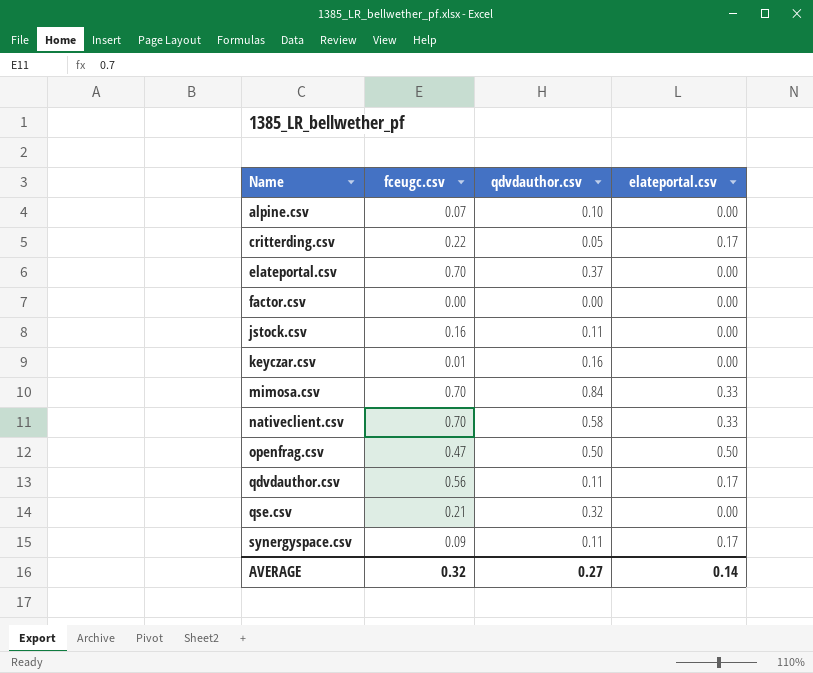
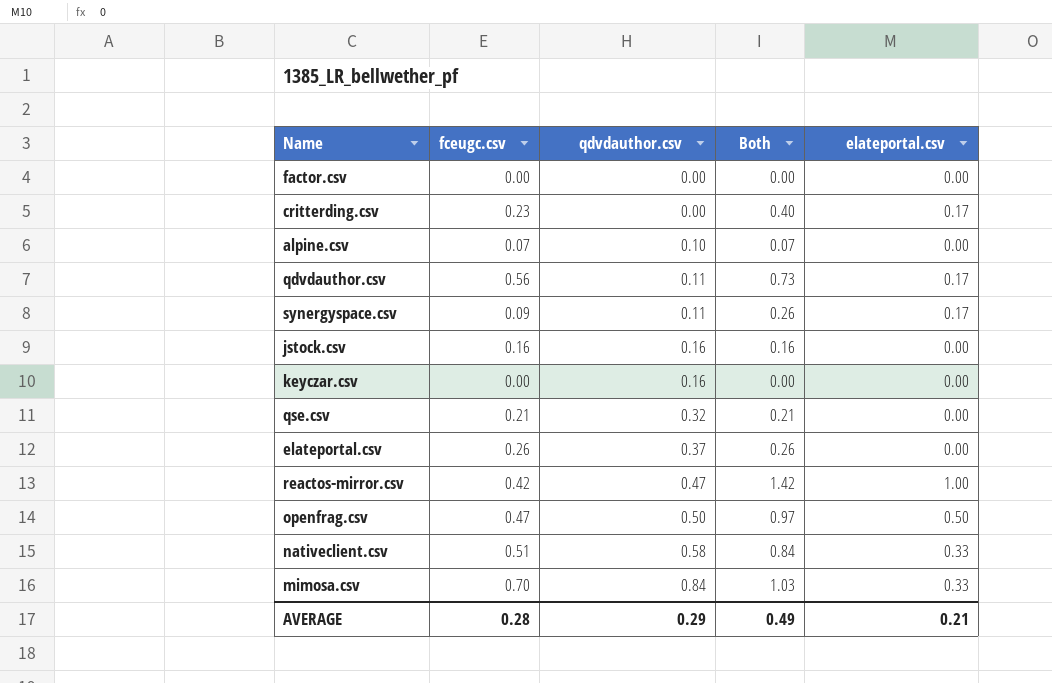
row order: Name ascending -> qdvdauthor.csv ascending
column Both | formula: none -> [fceugc.csv] + [elateportal.csv]
critterding.csv | fceugc.csv: 0.22 -> 0.23
critterding.csv | qdvdauthor.csv: 0.05 -> 0.00
jstock.csv | qdvdauthor.csv: 0.11 -> 0.16
keyczar.csv | fceugc.csv: 0.01 -> 0.00
elateportal.csv | fceugc.csv: 0.70 -> 0.26
row reactos-mirror.csv: none -> 0.42 | 0.47 | 1.42 | 1.00
nativeclient.csv | fceugc.csv: 0.70 -> 0.51
AVERAGE | fceugc.csv: 0.32 -> 0.28
AVERAGE | qdvdauthor.csv: 0.27 -> 0.29
AVERAGE | elateportal.csv: 0.14 -> 0.21

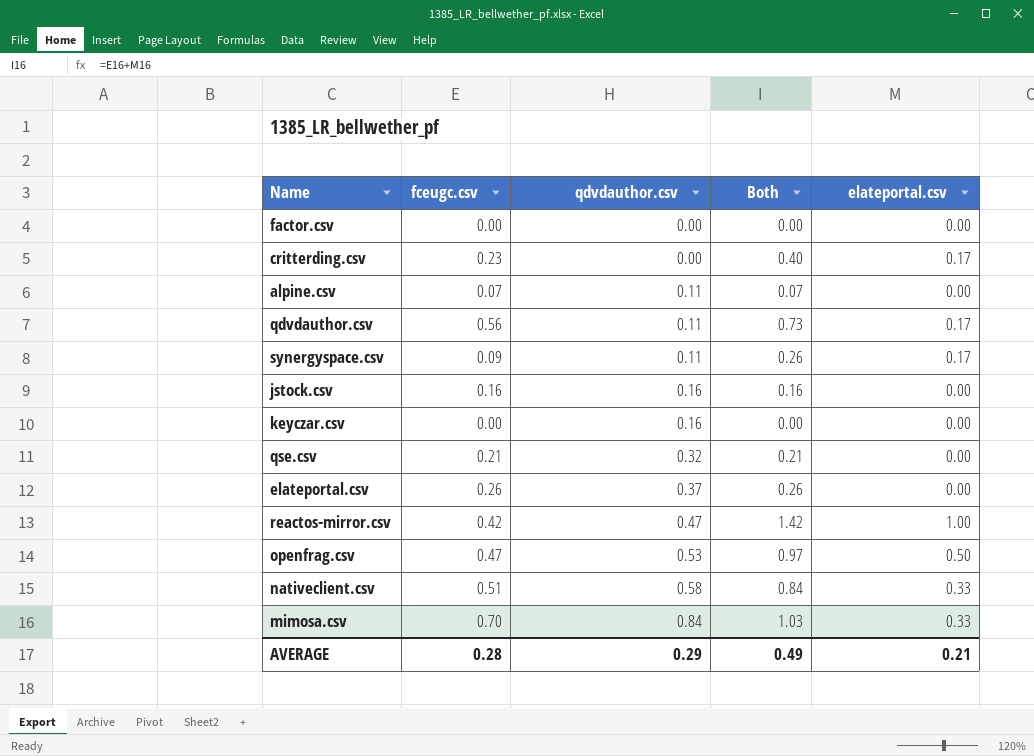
alpine.csv | qdvdauthor.csv: 0.10 -> 0.11
openfrag.csv | qdvdauthor.csv: 0.50 -> 0.53

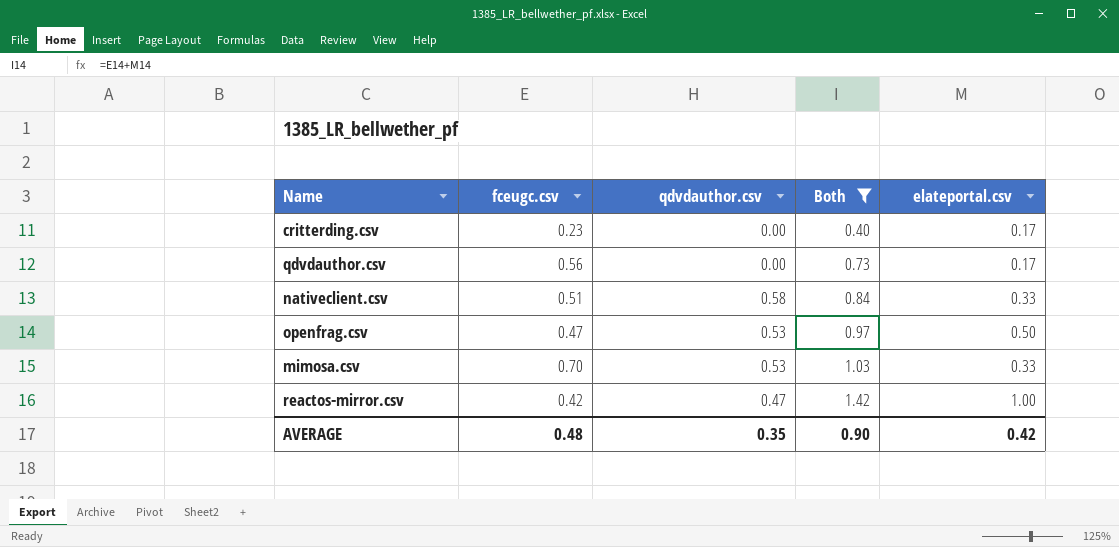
filter: none -> Both >= 0.40
row order: qdvdauthor.csv ascending -> Both ascending
qdvdauthor.csv | qdvdauthor.csv: 0.11 -> 0.00
mimosa.csv | qdvdauthor.csv: 0.84 -> 0.53
AVERAGE | fceugc.csv: 0.28 -> 0.48
AVERAGE | qdvdauthor.csv: 0.29 -> 0.35
AVERAGE | Both: 0.49 -> 0.90
AVERAGE | elateportal.csv: 0.21 -> 0.42

